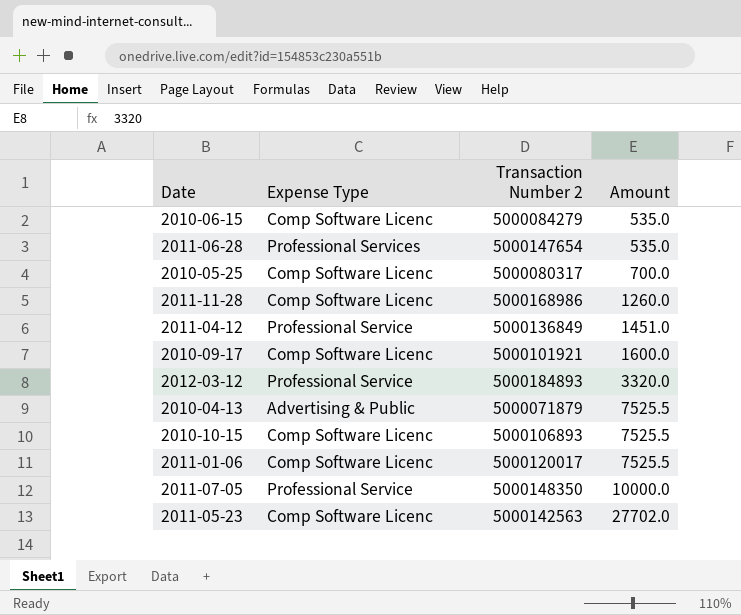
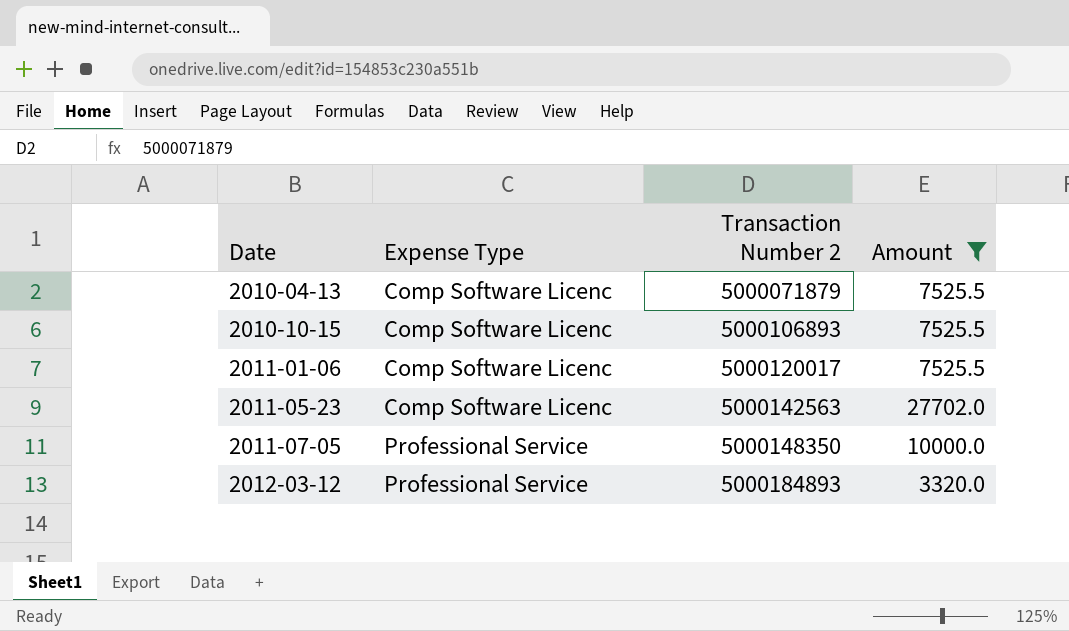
filter: none -> Amount >= 3320.0
row order: Amount ascending -> Date ascending
2010-04-13 | Expense Type: Advertising & Public -> Comp Software Licenc

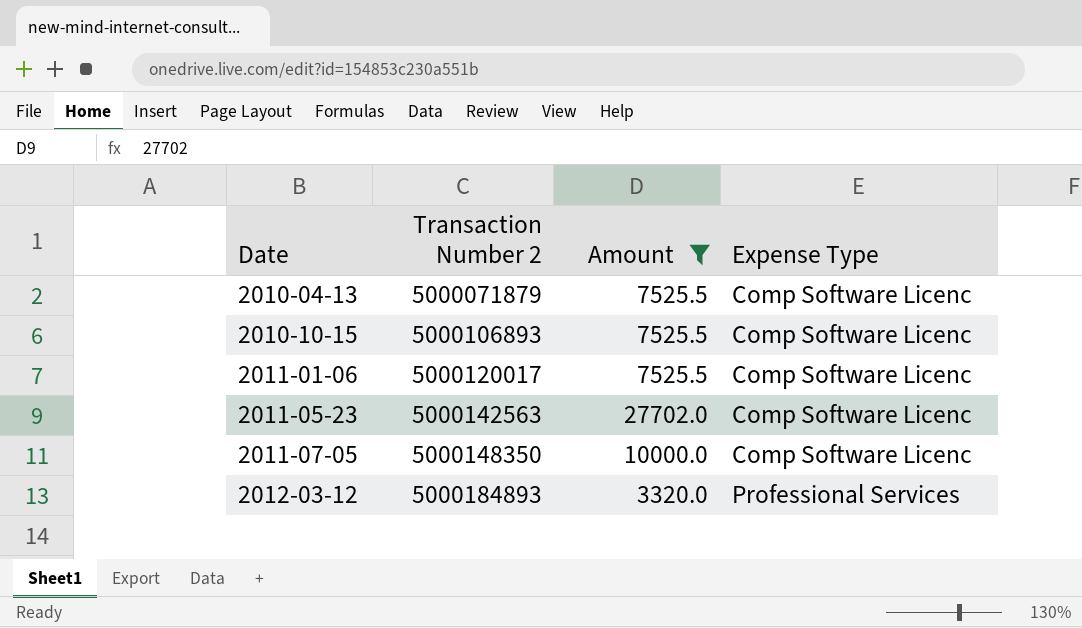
column Expense Type | position: 2 -> 4
2011-07-05 | Expense Type: Professional Service -> Comp Software Licenc
2012-03-12 | Expense Type: Professional Service -> Professional Services

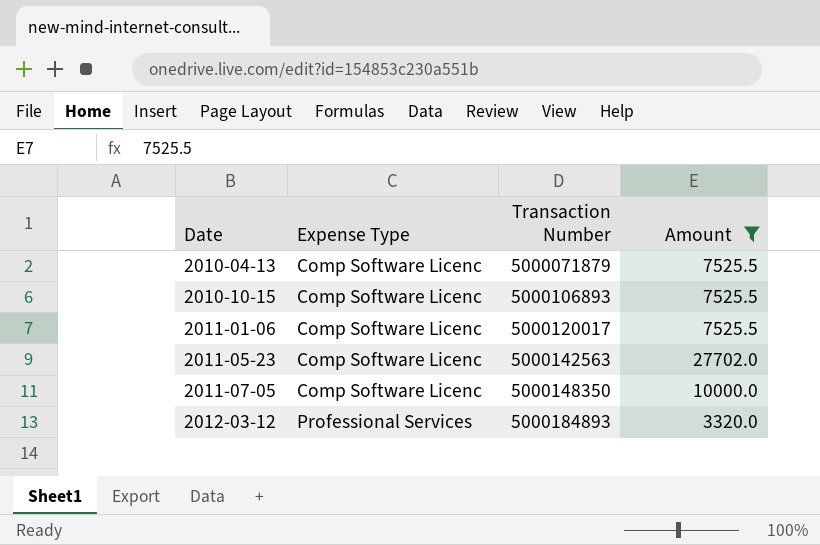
column Expense Type | position: 4 -> 2
column name: Transaction Number 2 -> Transaction Number

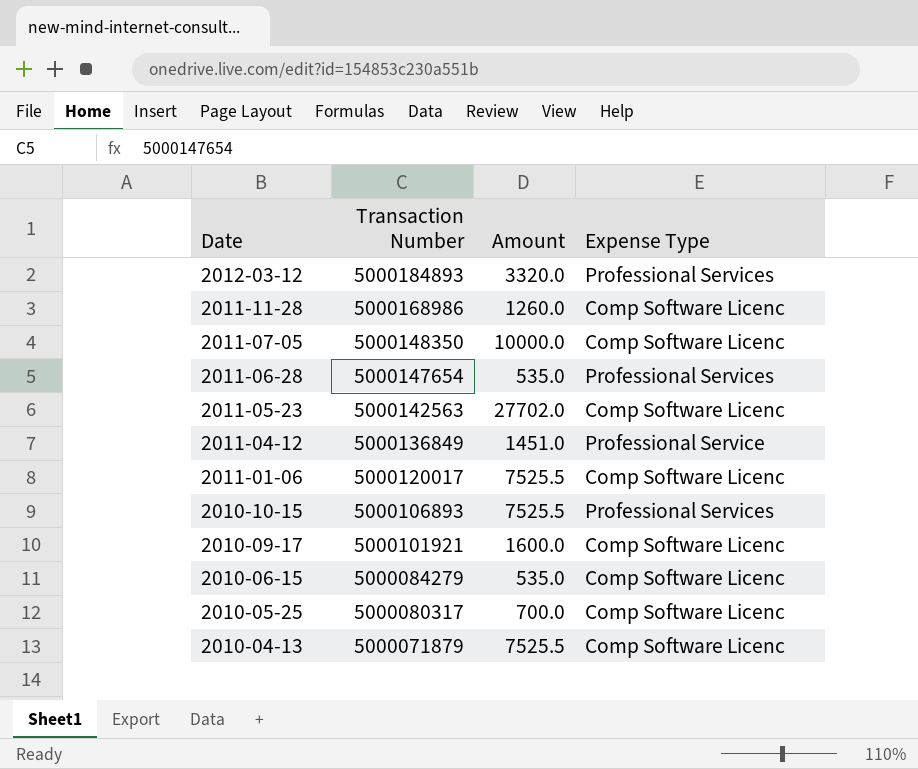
filter: Amount >= 3320.0 -> none
row order: Date ascending -> Date descending
column Expense Type | position: 2 -> 4
2010-10-15 | Expense Type: Comp Software Licenc -> Professional Services

